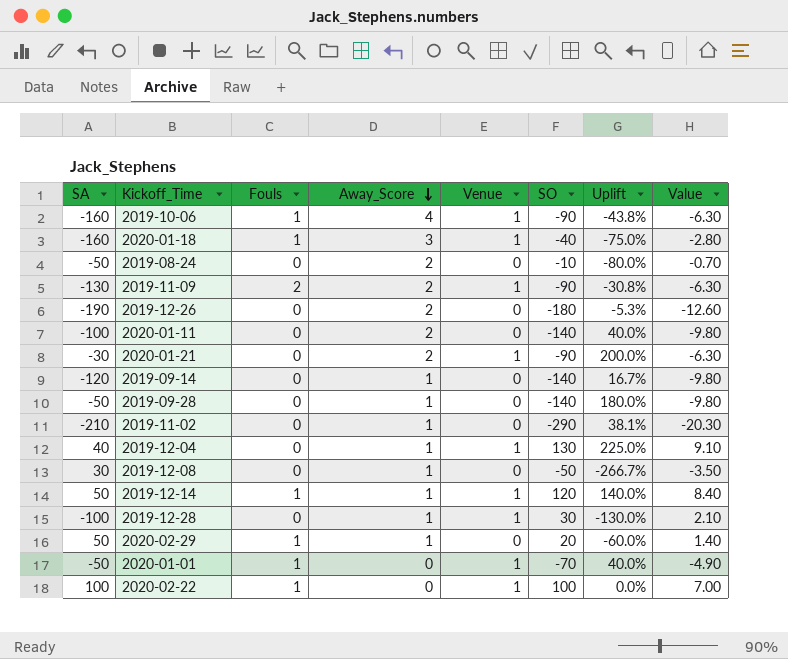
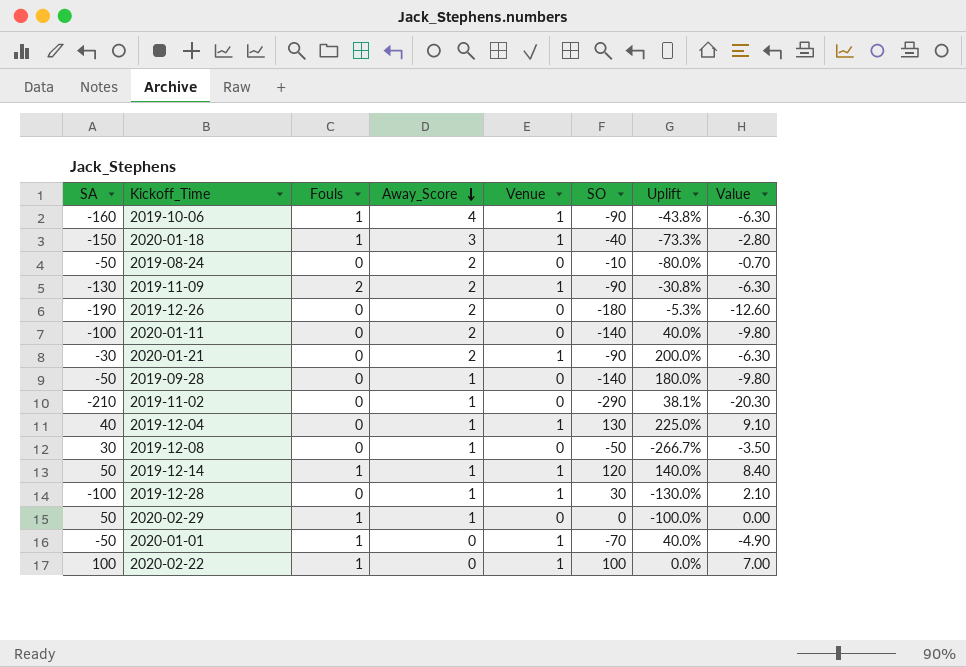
row 2019-09-14: -120 | 0 | 1 | 0 | -140 | 16.7% | -9.80 -> none
2020-01-18 | SA: -160 -> -150
2020-01-18 | Uplift: -75.0% -> -73.3%
2020-02-29 | SO: 20 -> 0
2020-02-29 | Uplift: -60.0% -> -100.0%
2020-02-29 | Value: 1.40 -> 0.00

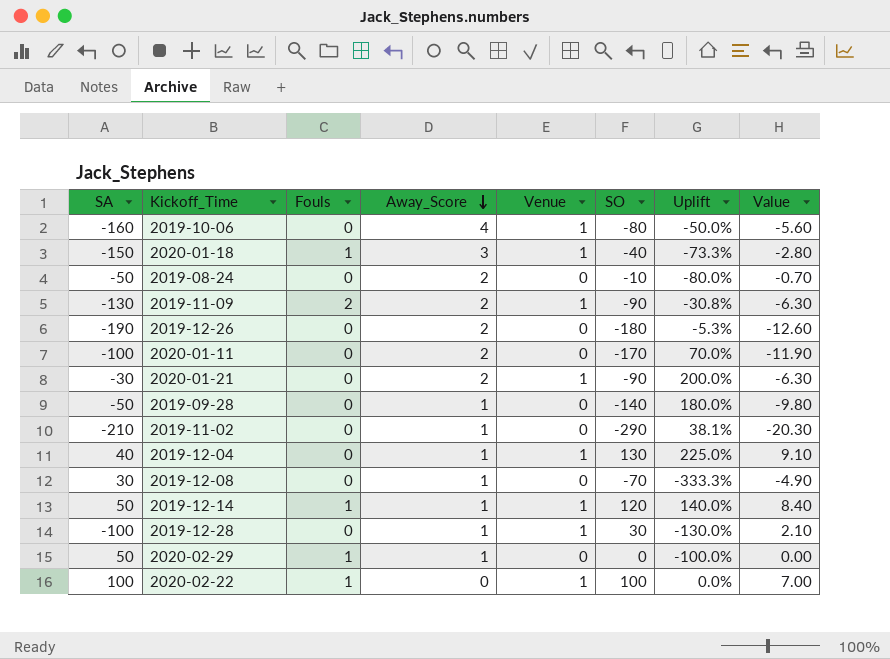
row 2020-01-01: -50 | 1 | 0 | 1 | -70 | 40.0% | -4.90 -> none
2019-10-06 | Fouls: 1 -> 0
2019-10-06 | SO: -90 -> -80
2019-10-06 | Uplift: -43.8% -> -50.0%
2019-10-06 | Value: -6.30 -> -5.60
2020-01-11 | SO: -140 -> -170
2020-01-11 | Uplift: 40.0% -> 70.0%
2020-01-11 | Value: -9.80 -> -11.90
2019-12-08 | SO: -50 -> -70
2019-12-08 | Uplift: -266.7% -> -333.3%
2019-12-08 | Value: -3.50 -> -4.90

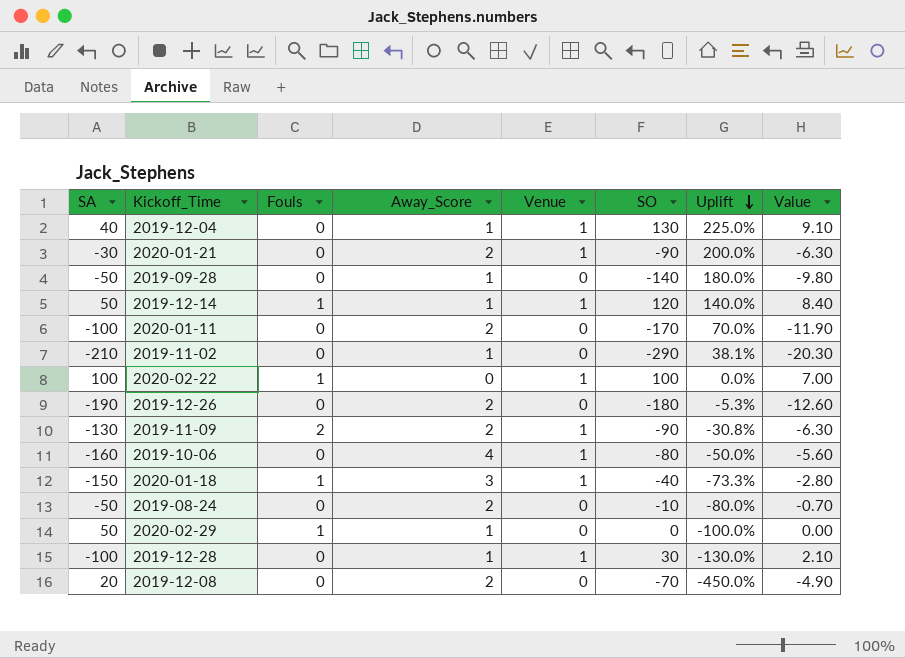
row order: Away_Score descending -> Uplift descending
2019-12-08 | SA: 30 -> 20
2019-12-08 | Away_Score: 1 -> 2
2019-12-08 | Uplift: -333.3% -> -450.0%

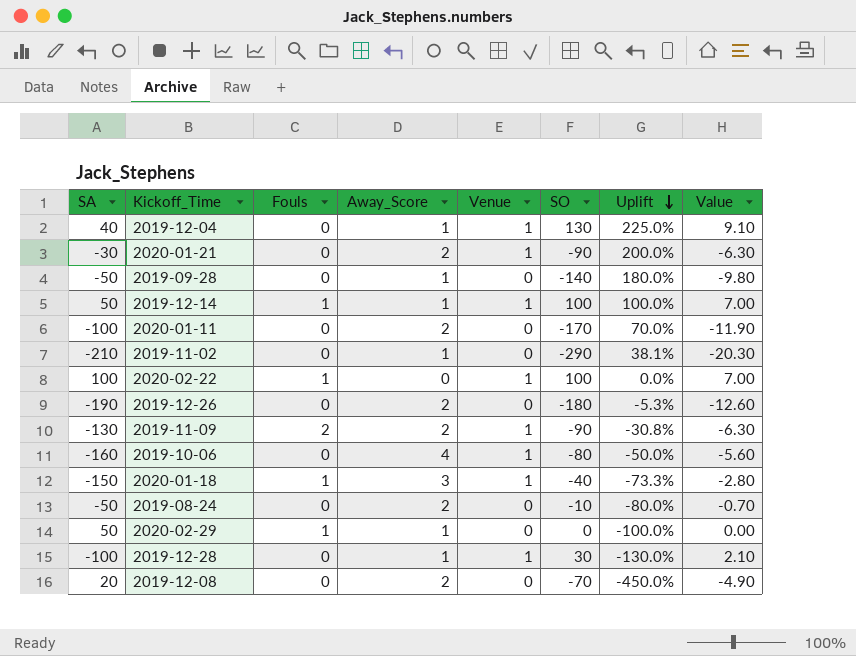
2019-12-14 | SO: 120 -> 100
2019-12-14 | Uplift: 140.0% -> 100.0%
2019-12-14 | Value: 8.40 -> 7.00

